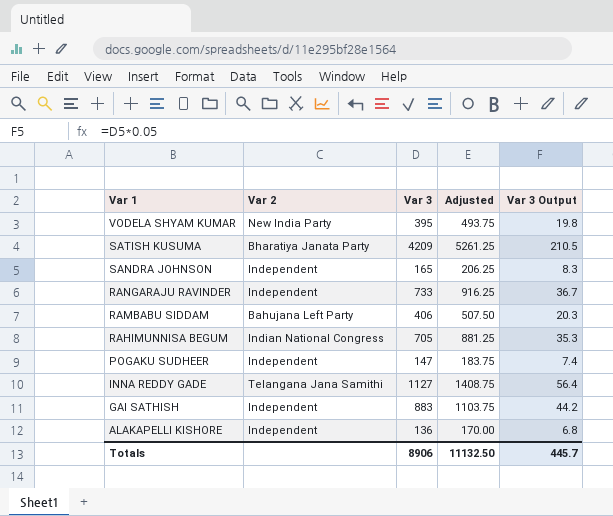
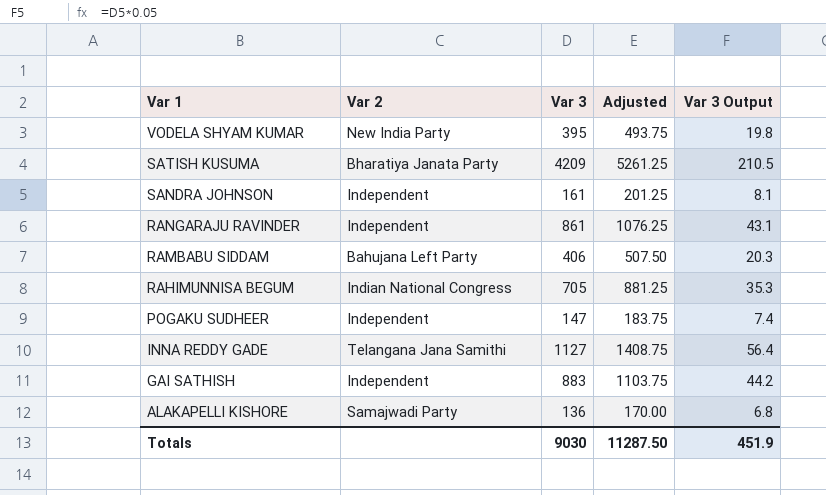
SANDRA JOHNSON | Var 3: 165 -> 161
SANDRA JOHNSON | Adjusted: 206.25 -> 201.25
SANDRA JOHNSON | Var 3 Output: 8.3 -> 8.1
RANGARAJU RAVINDER | Var 3: 733 -> 861
RANGARAJU RAVINDER | Adjusted: 916.25 -> 1076.25
RANGARAJU RAVINDER | Var 3 Output: 36.7 -> 43.1
ALAKAPELLI KISHORE | Var 2: Independent -> Samajwadi Party
Totals | Var 3: 8906 -> 9030
Totals | Adjusted: 11132.50 -> 11287.50
Totals | Var 3 Output: 445.7 -> 451.9

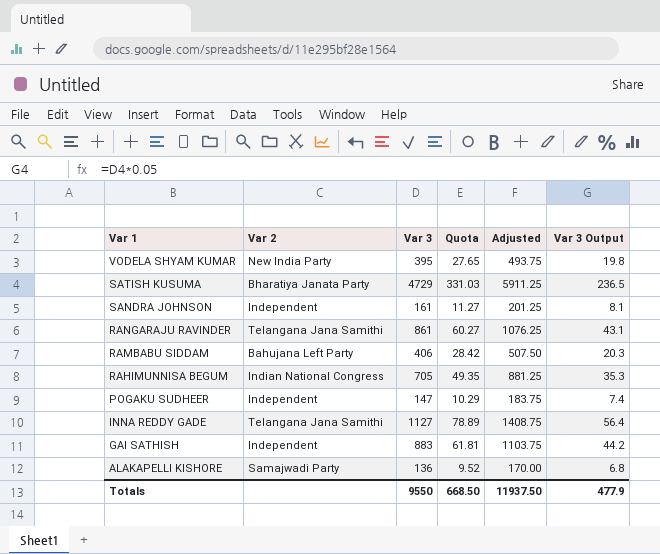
column Quota | formula: none -> [Var 3] * 0.07
SATISH KUSUMA | Var 3: 4209 -> 4729
SATISH KUSUMA | Adjusted: 5261.25 -> 5911.25
SATISH KUSUMA | Var 3 Output: 210.5 -> 236.5
RANGARAJU RAVINDER | Var 2: Independent -> Telangana Jana Samithi
Totals | Var 3: 9030 -> 9550
Totals | Adjusted: 11287.50 -> 11937.50
Totals | Var 3 Output: 451.9 -> 477.9

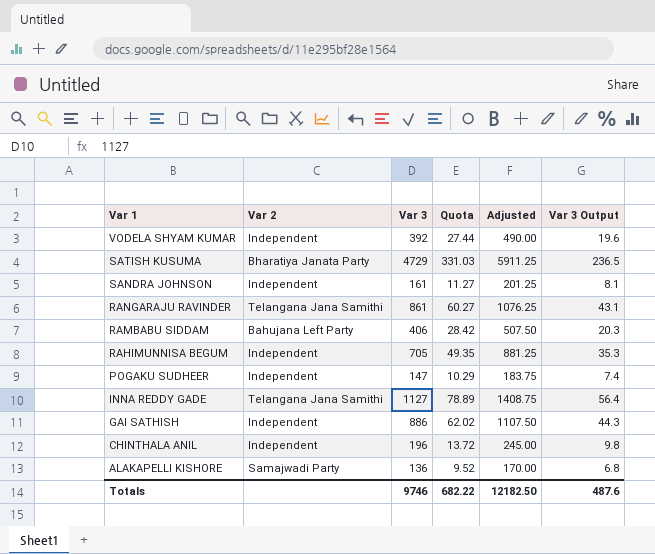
VODELA SHYAM KUMAR | Var 2: New India Party -> Independent
VODELA SHYAM KUMAR | Var 3: 395 -> 392
VODELA SHYAM KUMAR | Quota: 27.65 -> 27.44
VODELA SHYAM KUMAR | Adjusted: 493.75 -> 490.00
VODELA SHYAM KUMAR | Var 3 Output: 19.8 -> 19.6
RAHIMUNNISA BEGUM | Var 2: Indian National Congress -> Independent
GAI SATHISH | Var 3: 883 -> 886
GAI SATHISH | Quota: 61.81 -> 62.02
GAI SATHISH | Adjusted: 1103.75 -> 1107.50
GAI SATHISH | Var 3 Output: 44.2 -> 44.3
row CHINTHALA ANIL: none -> Independent | 196 | 13.72 | 245.00 | 9.8
Totals | Var 3: 9550 -> 9746
Totals | Quota: 668.50 -> 682.22
Totals | Adjusted: 11937.50 -> 12182.50
Totals | Var 3 Output: 477.9 -> 487.6

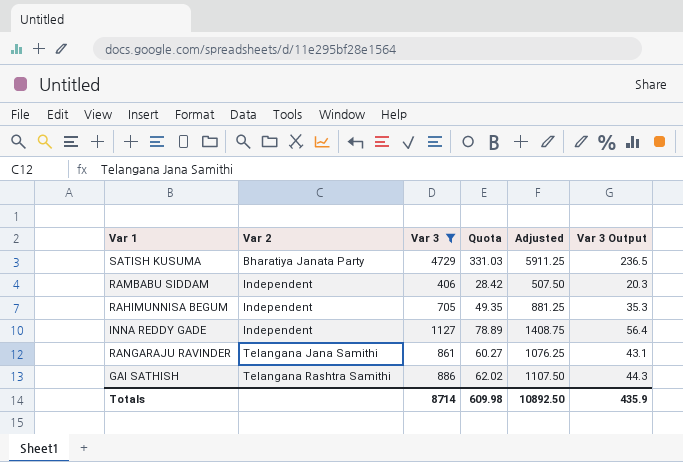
filter: none -> Var 3 >= 406
row order: Var 1 descending -> Var 2 ascending
RAMBABU SIDDAM | Var 2: Bahujana Left Party -> Independent
INNA REDDY GADE | Var 2: Telangana Jana Samithi -> Independent
GAI SATHISH | Var 2: Independent -> Telangana Rashtra Samithi
Totals | Var 3: 9746 -> 8714
Totals | Quota: 682.22 -> 609.98
Totals | Adjusted: 12182.50 -> 10892.50
Totals | Var 3 Output: 487.6 -> 435.9

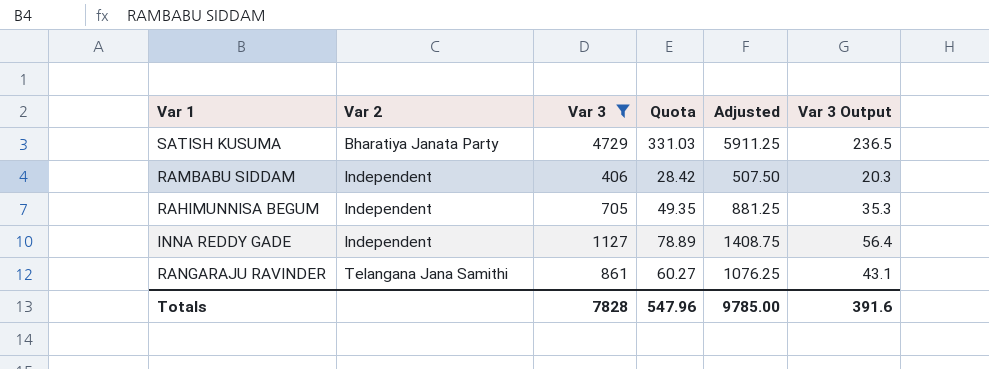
row GAI SATHISH: Telangana Rashtra Samithi | 886 | 62.02 | 1107.50 | 44.3 -> none
Totals | Var 3: 8714 -> 7828
Totals | Quota: 609.98 -> 547.96
Totals | Adjusted: 10892.50 -> 9785.00
Totals | Var 3 Output: 435.9 -> 391.6

